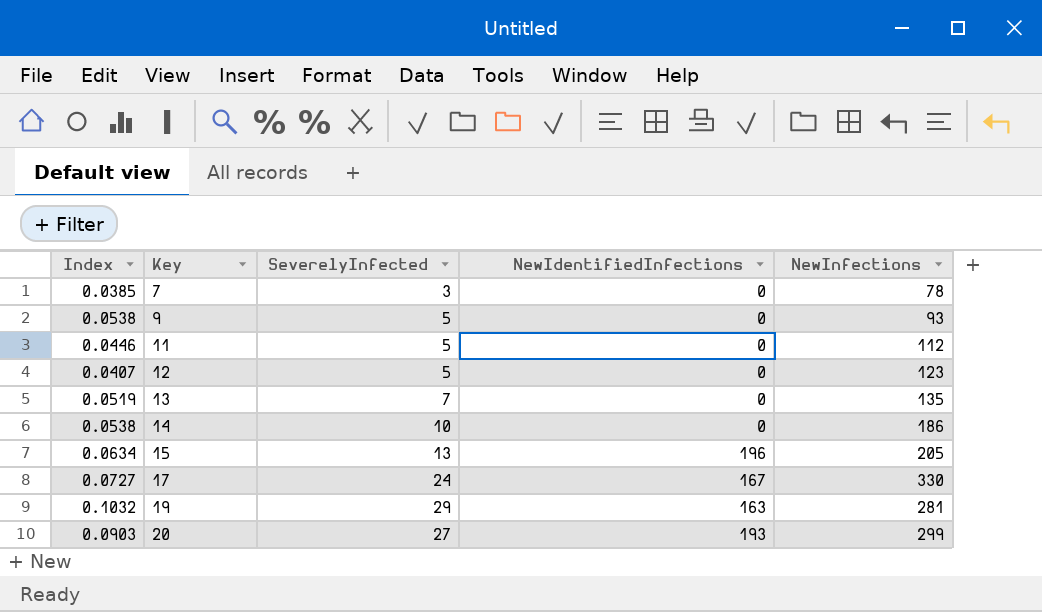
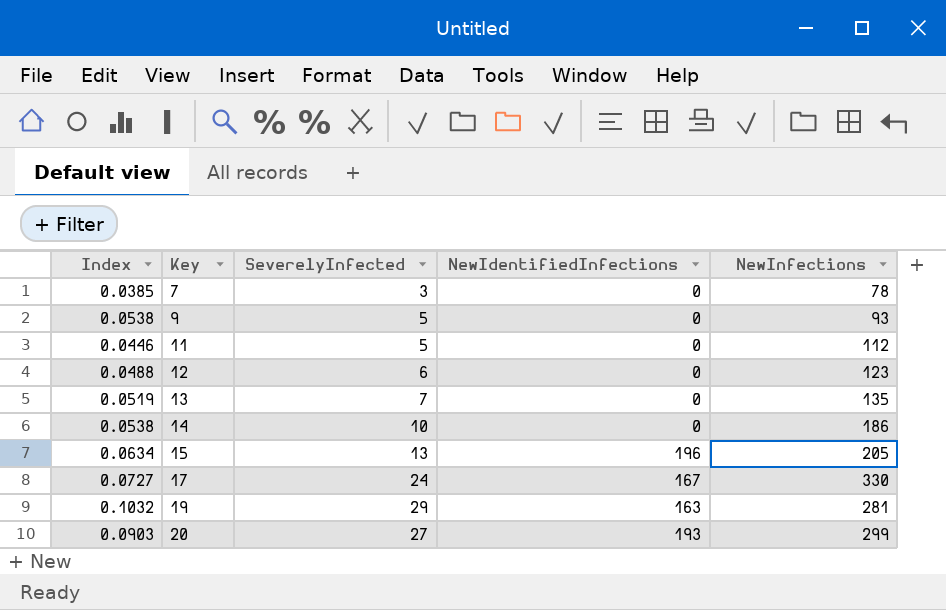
12 | Index: 0.0407 -> 0.0488
12 | SeverelyInfected: 5 -> 6

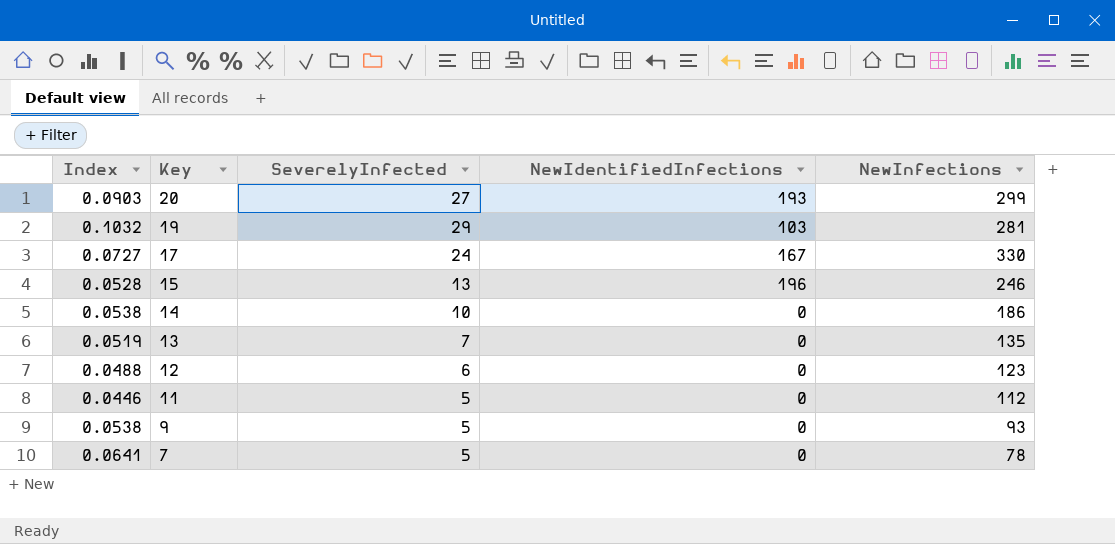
row order: Key ascending -> Key descending
19 | NewIdentifiedInfections: 163 -> 103
15 | Index: 0.0634 -> 0.0528
15 | NewInfections: 205 -> 246
7 | Index: 0.0385 -> 0.0641
7 | SeverelyInfected: 3 -> 5

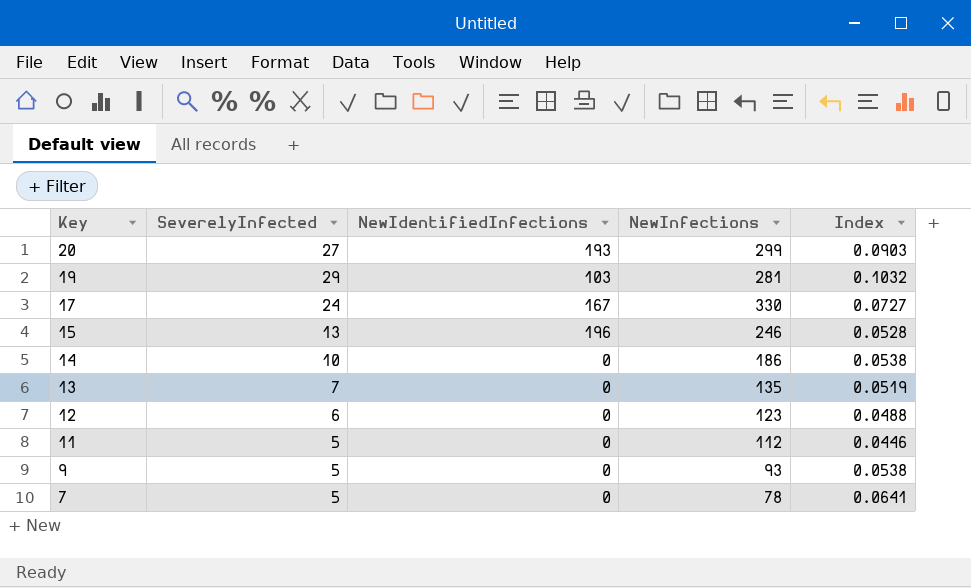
column Index | position: 1 -> 5

